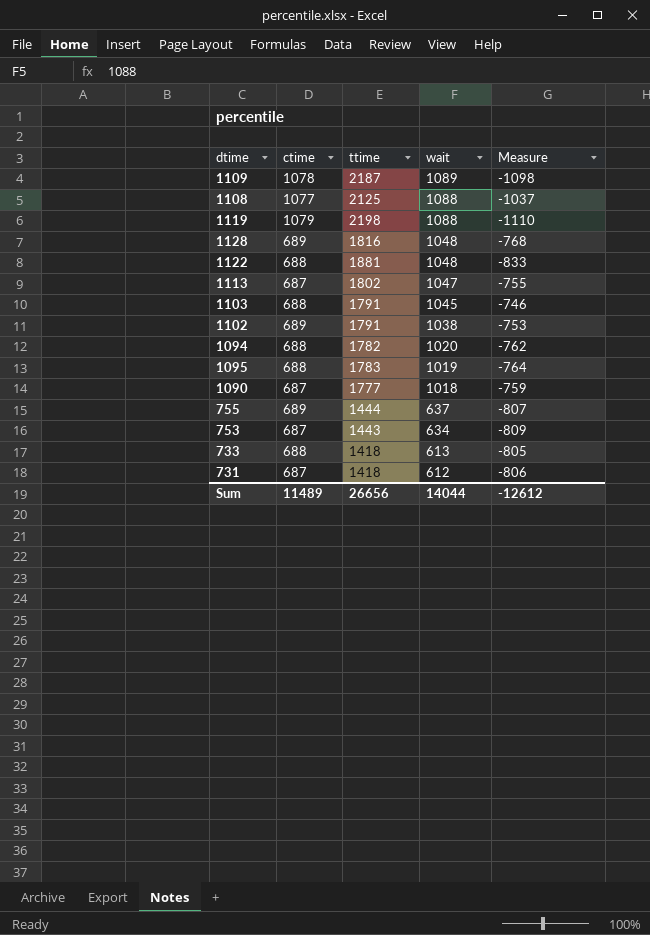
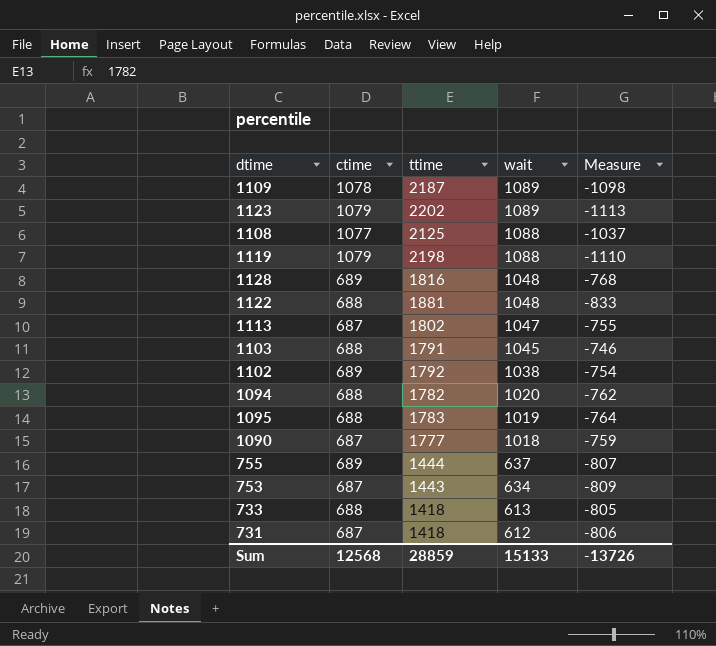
row 1123: none -> 1079 | 2202 | 1089 | -1113
1102 | ttime: 1791 -> 1792
1102 | Measure: -753 -> -754
Sum | ctime: 11489 -> 12568
Sum | ttime: 26656 -> 28859
Sum | wait: 14044 -> 15133
Sum | Measure: -12612 -> -13726

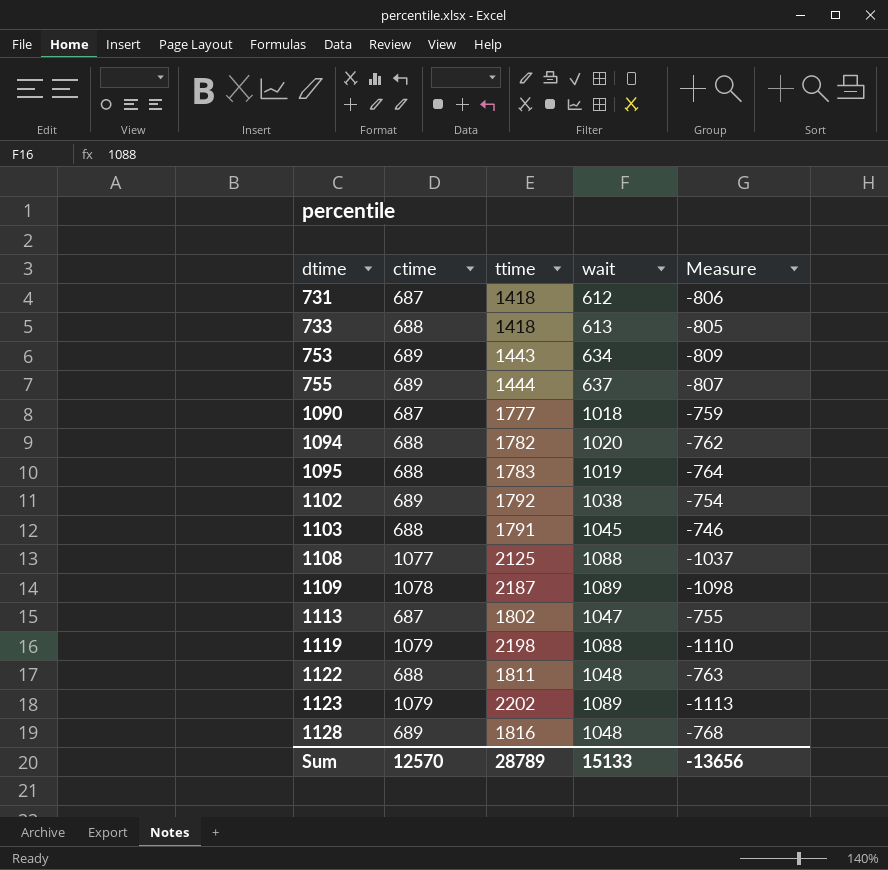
row order: wait descending -> dtime ascending
753 | ctime: 687 -> 689
1122 | ttime: 1881 -> 1811
1122 | Measure: -833 -> -763
Sum | ctime: 12568 -> 12570
Sum | ttime: 28859 -> 28789
Sum | Measure: -13726 -> -13656

